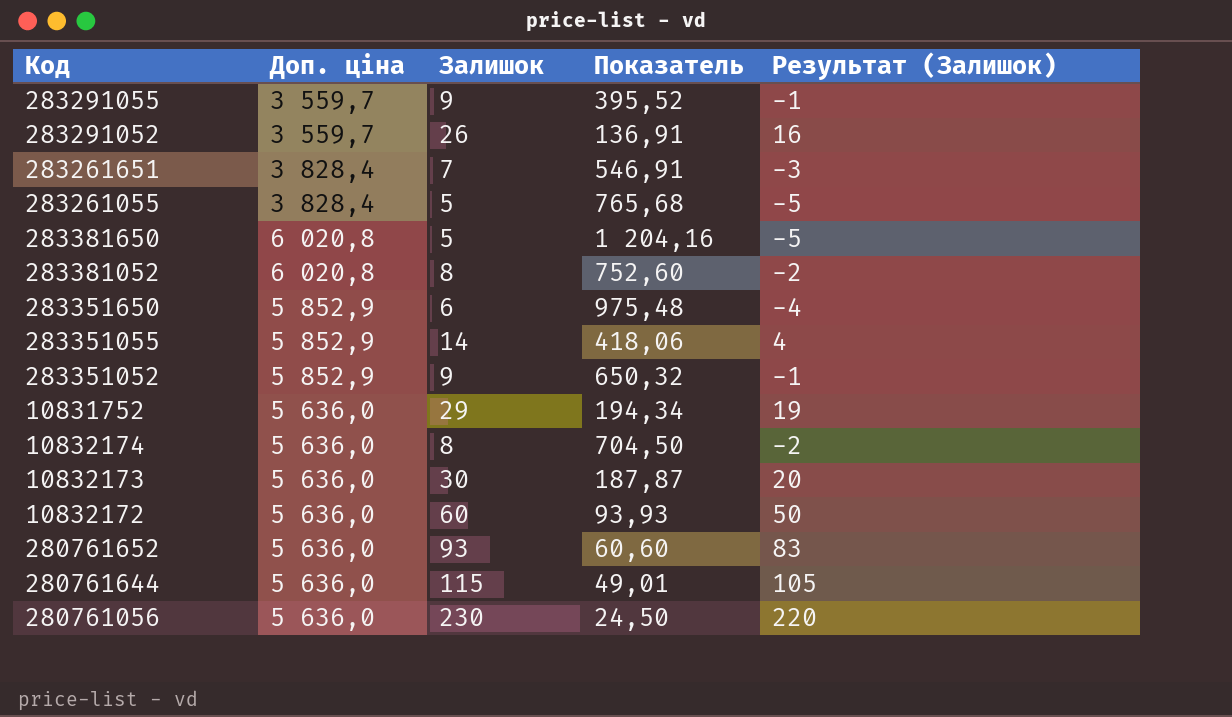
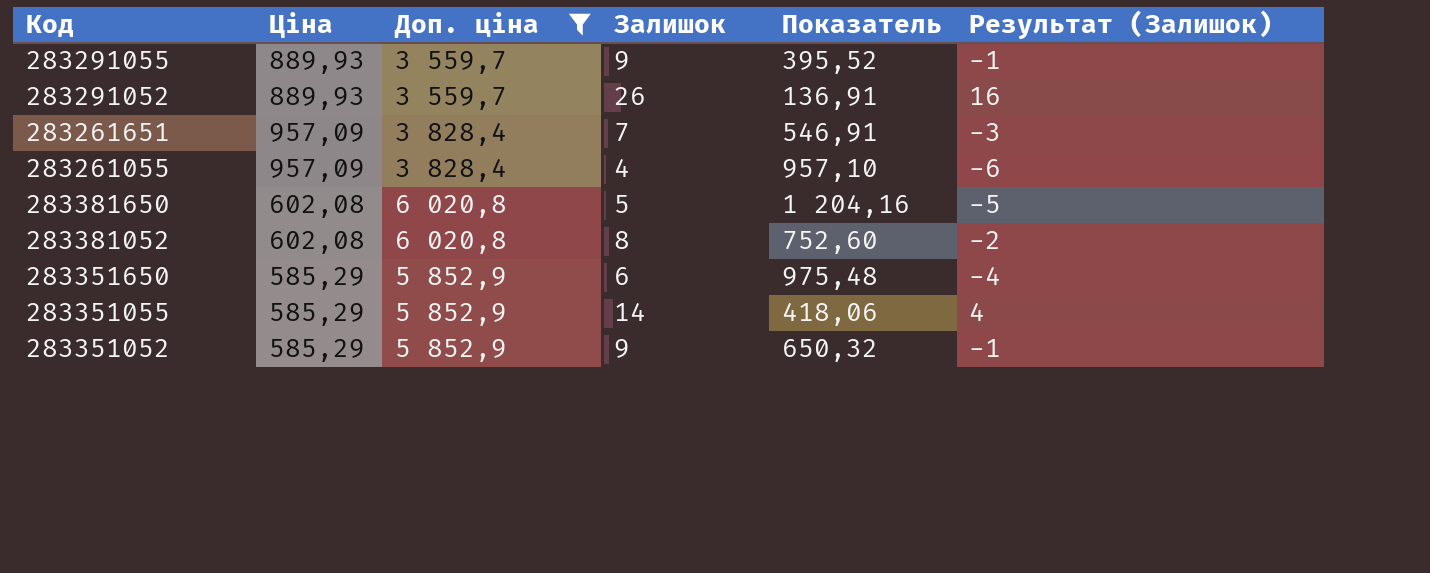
filter: none -> Доп. ціна != 5 636,0
column Ціна | position: none -> 2
283261055 | Залишок: 5 -> 4
283261055 | Показатель: 765,68 -> 957,10
283261055 | Результат (Залишок): -5 -> -6

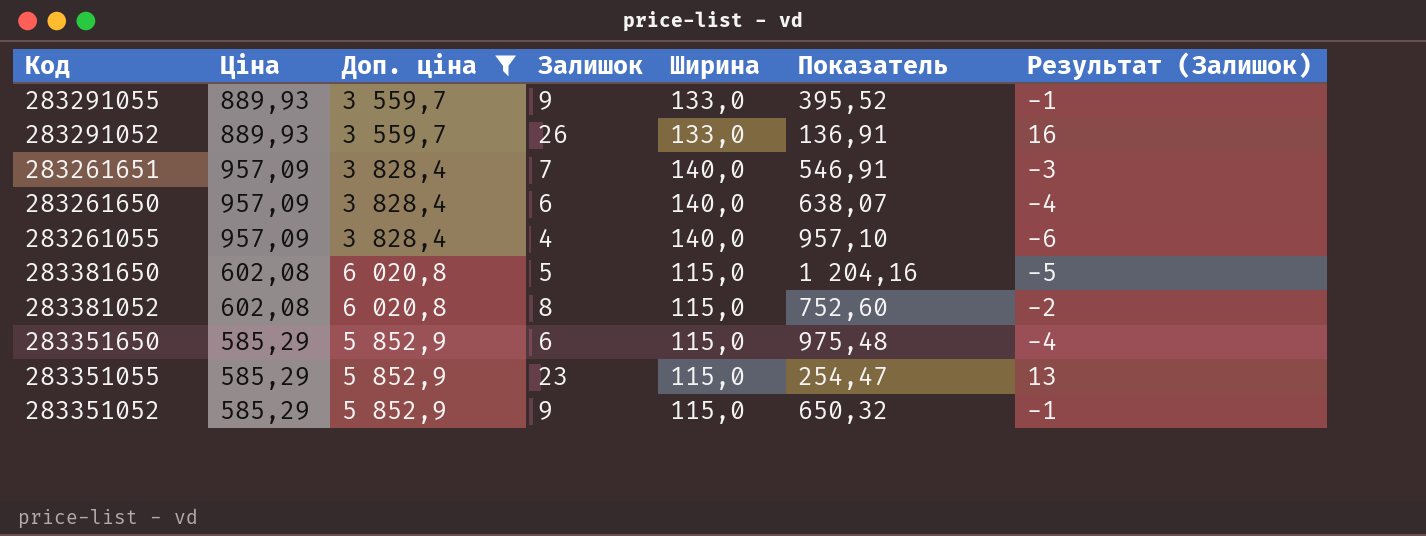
column Ширина | position: none -> 5
row 283261650: none -> 957,09 | 3 828,4 | 6 | 140,0 | 638,07 | -4
283351055 | Залишок: 14 -> 23
283351055 | Показатель: 418,06 -> 254,47
283351055 | Результат (Залишок): 4 -> 13

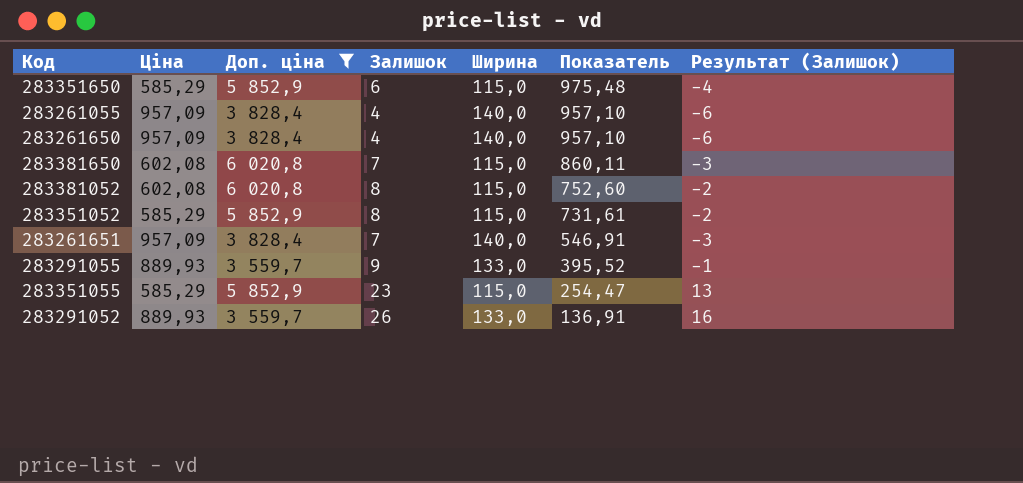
row order: none -> Показатель descending
283261650 | Залишок: 6 -> 4
283261650 | Показатель: 638,07 -> 957,10
283261650 | Результат (Залишок): -4 -> -6
283381650 | Залишок: 5 -> 7
283381650 | Показатель: 1 204,16 -> 860,11
283381650 | Результат (Залишок): -5 -> -3
283351052 | Залишок: 9 -> 8
283351052 | Показатель: 650,32 -> 731,61
283351052 | Результат (Залишок): -1 -> -2

